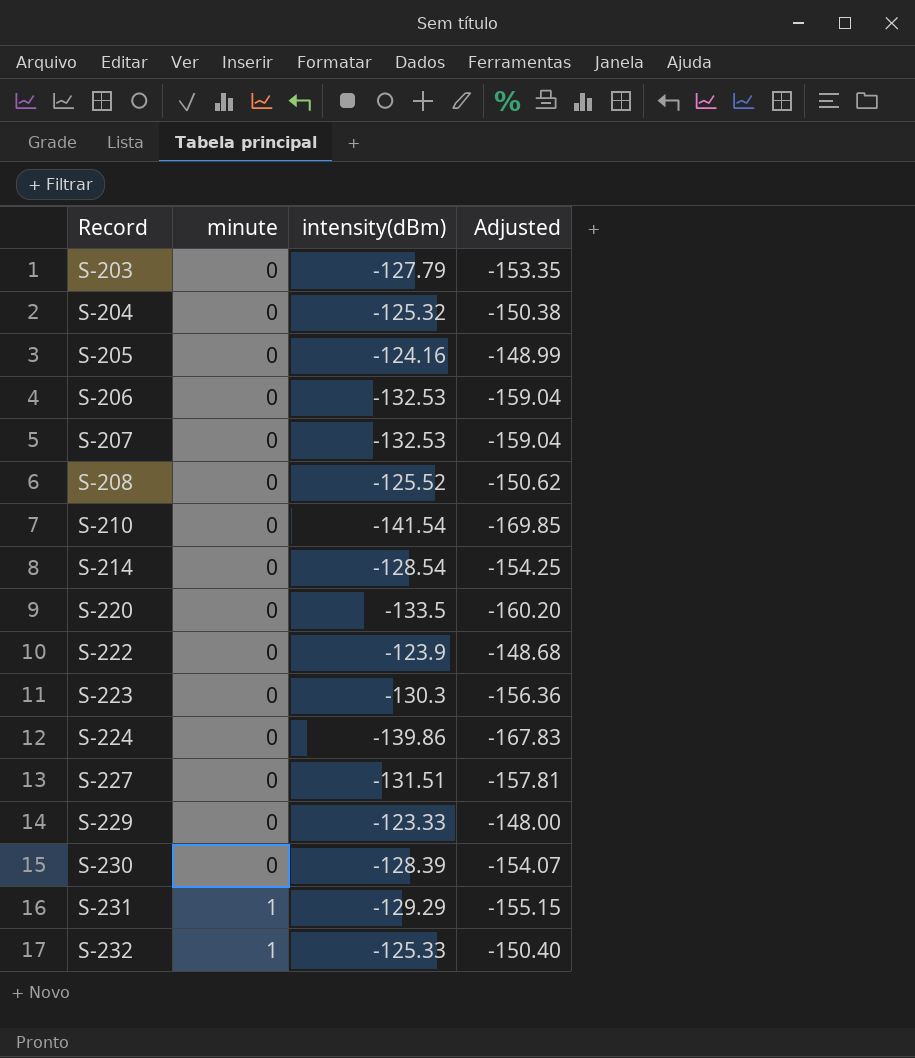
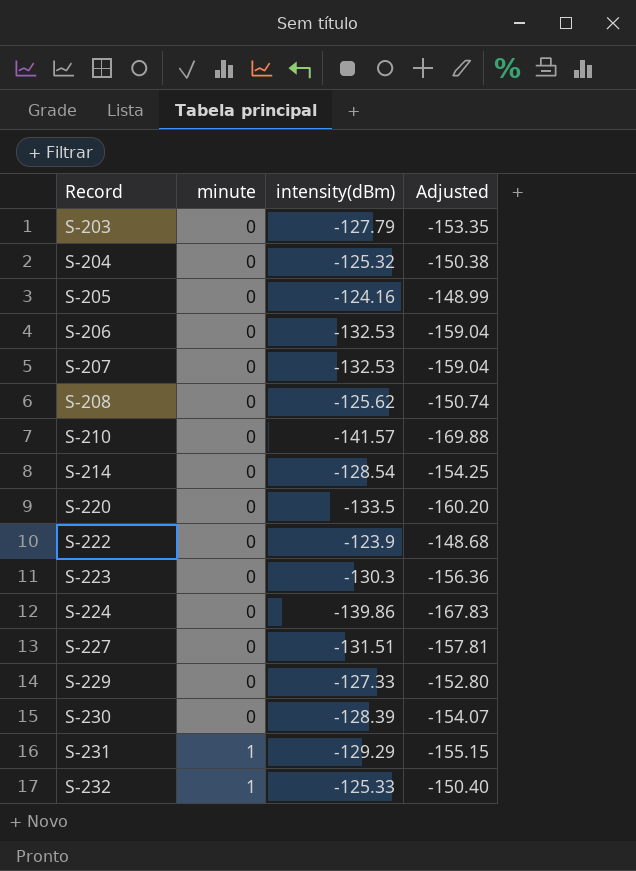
S-208 | intensity(dBm): -125.52 -> -125.62
S-208 | Adjusted: -150.62 -> -150.74
S-210 | intensity(dBm): -141.54 -> -141.57
S-210 | Adjusted: -169.85 -> -169.88
S-229 | intensity(dBm): -123.33 -> -127.33
S-229 | Adjusted: -148.00 -> -152.80

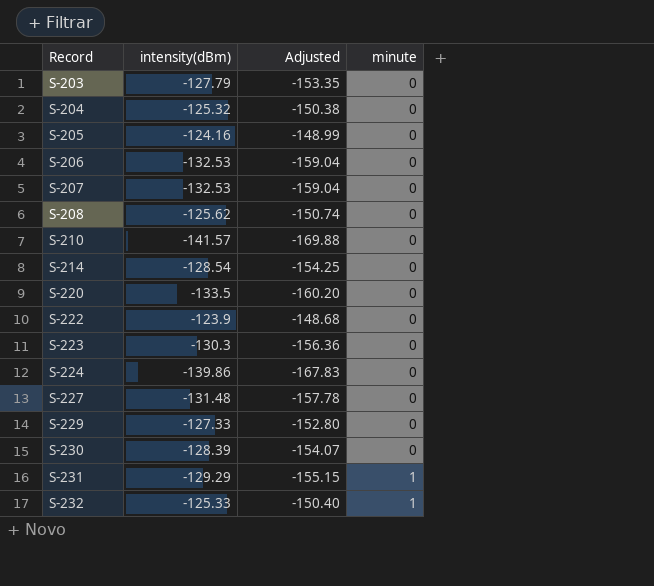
column minute | position: 2 -> 4
S-227 | intensity(dBm): -131.51 -> -131.48
S-227 | Adjusted: -157.81 -> -157.78

